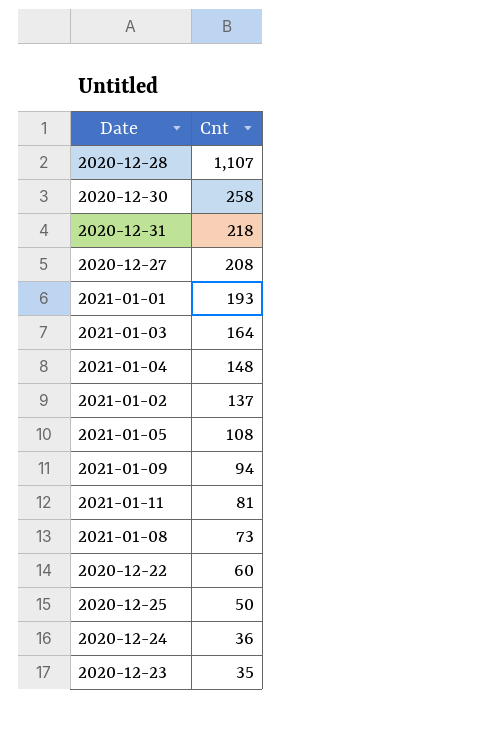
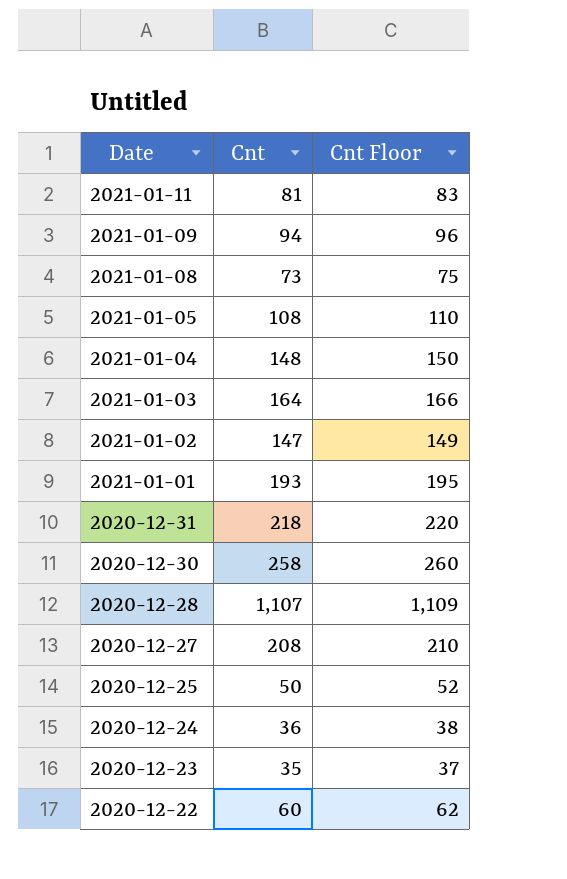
row order: Cnt descending -> Date descending
column Cnt Floor | formula: none -> [Cnt] + 2
2021-01-02 | Cnt: 137 -> 147

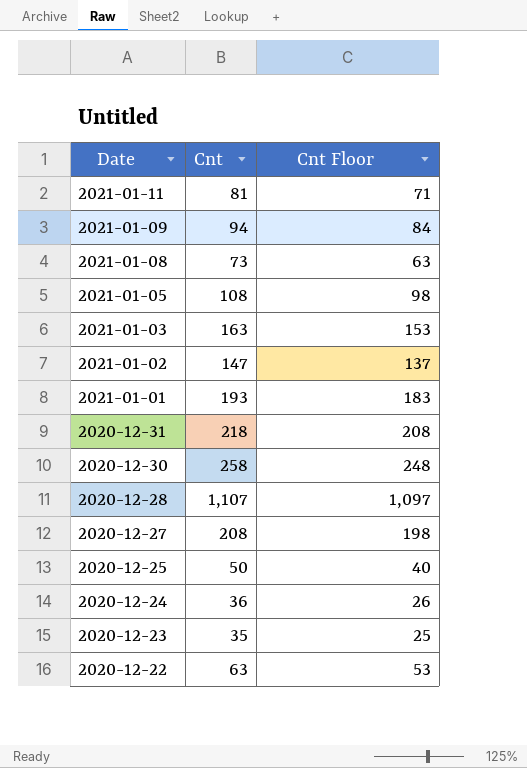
column Cnt Floor | formula: [Cnt] + 2 -> [Cnt] - 10
row 2021-01-04: 148 | 150 -> none
2021-01-03 | Cnt: 164 -> 163
2020-12-22 | Cnt: 60 -> 63

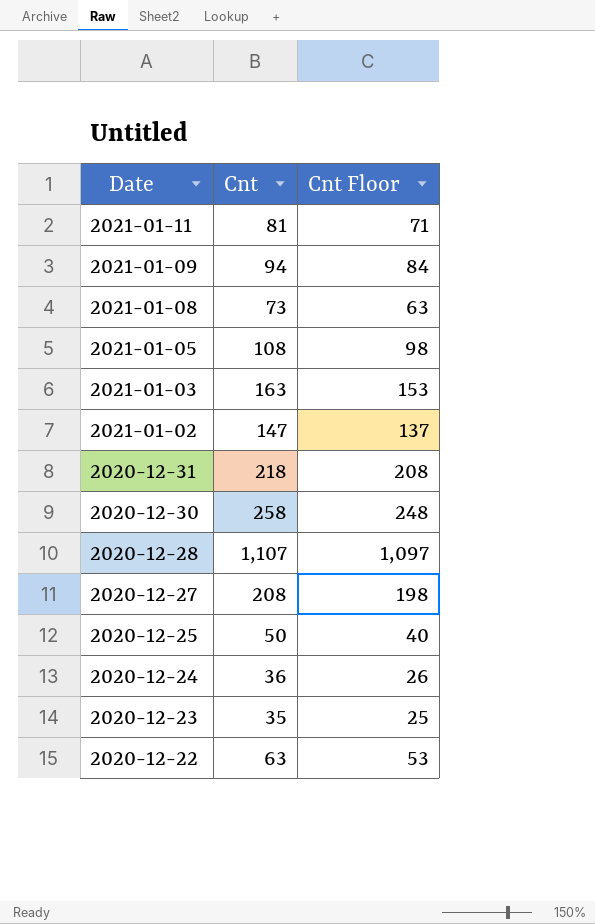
row 2021-01-01: 193 | 183 -> none

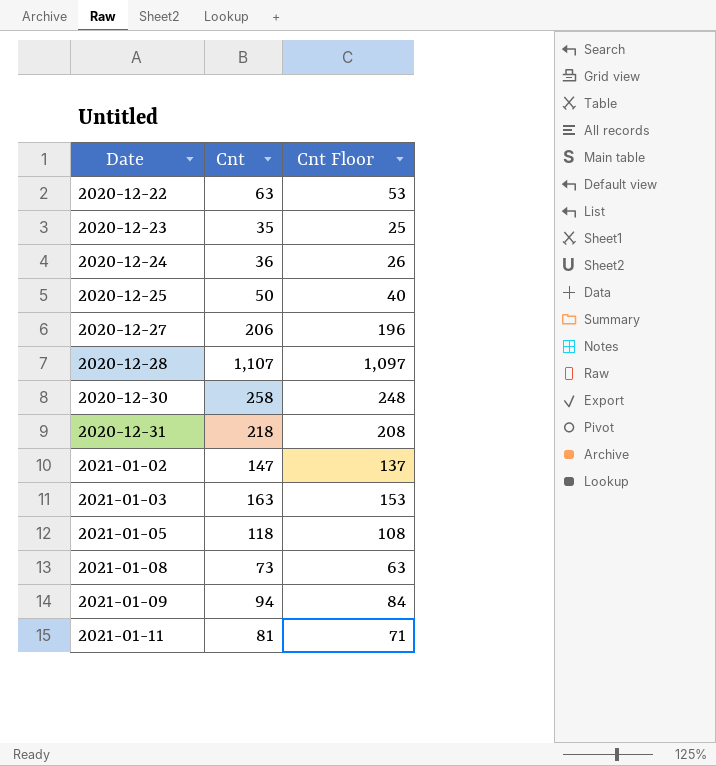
row order: Date descending -> Date ascending
2020-12-27 | Cnt: 208 -> 206
2020-12-27 | Cnt Floor: 198 -> 196
2021-01-05 | Cnt: 108 -> 118
2021-01-05 | Cnt Floor: 98 -> 108

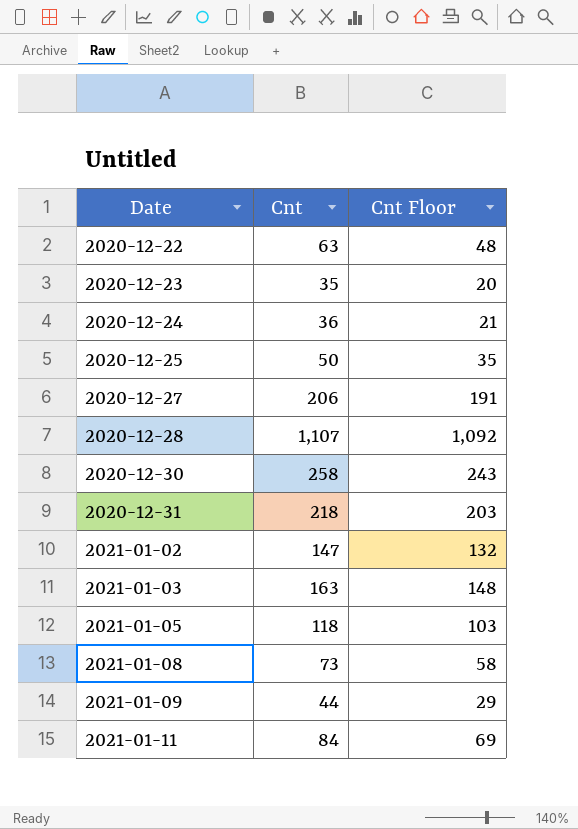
column Cnt Floor | formula: [Cnt] - 10 -> [Cnt] - 15
2021-01-09 | Cnt: 94 -> 44
2021-01-11 | Cnt: 81 -> 84

